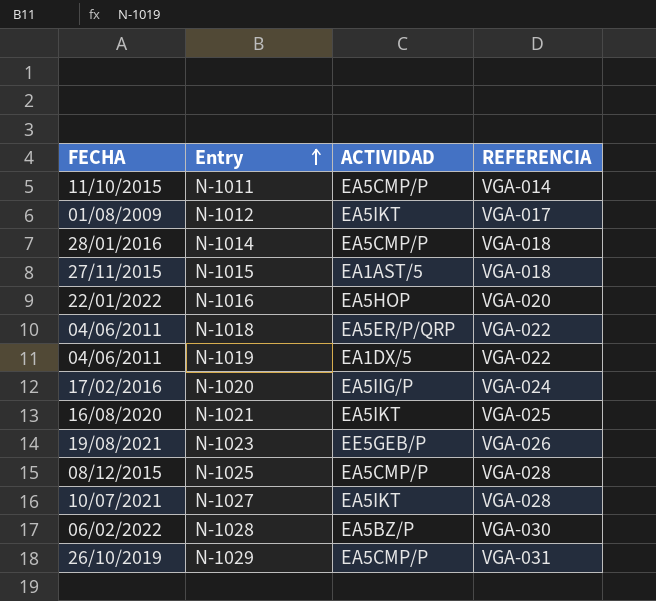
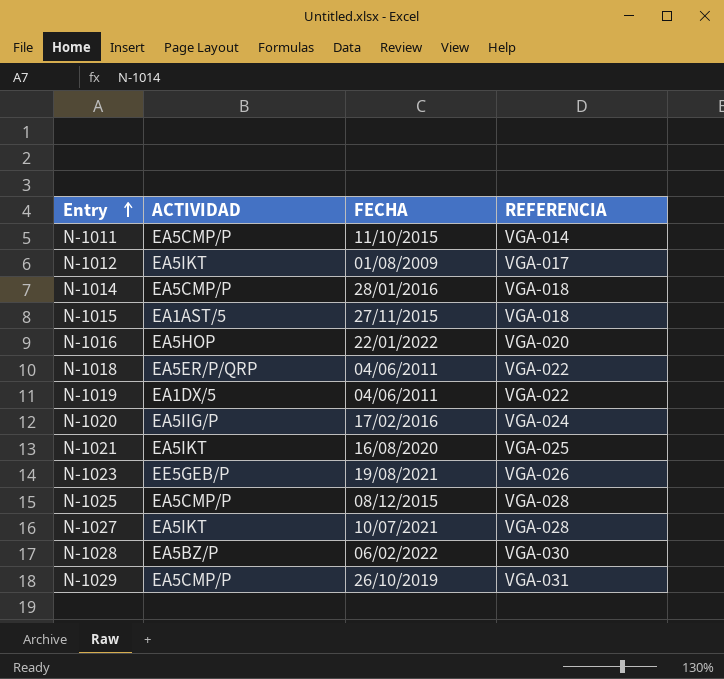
column FECHA | position: 1 -> 3

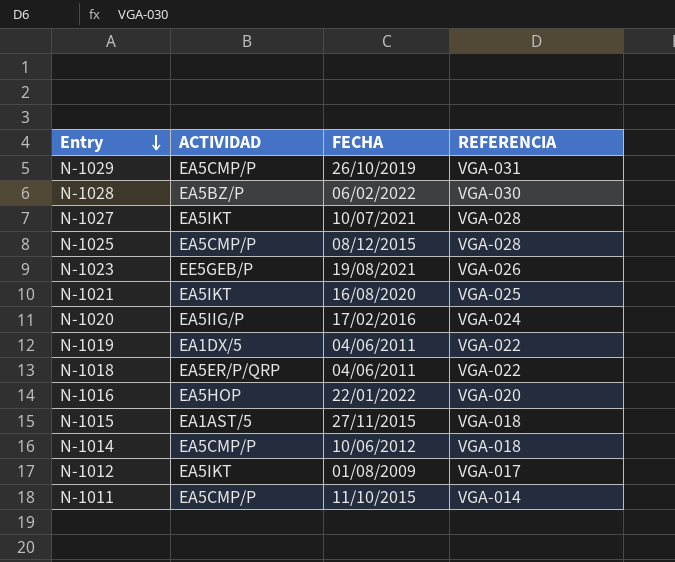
row order: Entry ascending -> Entry descending
N-1014 | FECHA: 28/01/2016 -> 10/06/2012

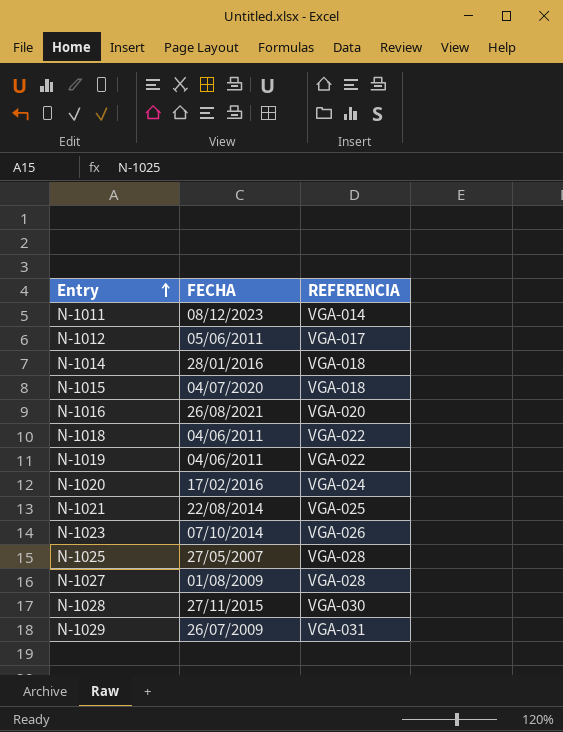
row order: Entry descending -> Entry ascending
column ACTIVIDAD | position: 2 -> none
N-1011 | FECHA: 11/10/2015 -> 08/12/2023
N-1012 | FECHA: 01/08/2009 -> 05/06/2011
N-1014 | FECHA: 10/06/2012 -> 28/01/2016
N-1015 | FECHA: 27/11/2015 -> 04/07/2020
N-1016 | FECHA: 22/01/2022 -> 26/08/2021
N-1021 | FECHA: 16/08/2020 -> 22/08/2014
N-1023 | FECHA: 19/08/2021 -> 07/10/2014
N-1025 | FECHA: 08/12/2015 -> 27/05/2007
N-1027 | FECHA: 10/07/2021 -> 01/08/2009
N-1028 | FECHA: 06/02/2022 -> 27/11/2015
N-1029 | FECHA: 26/10/2019 -> 26/07/2009

